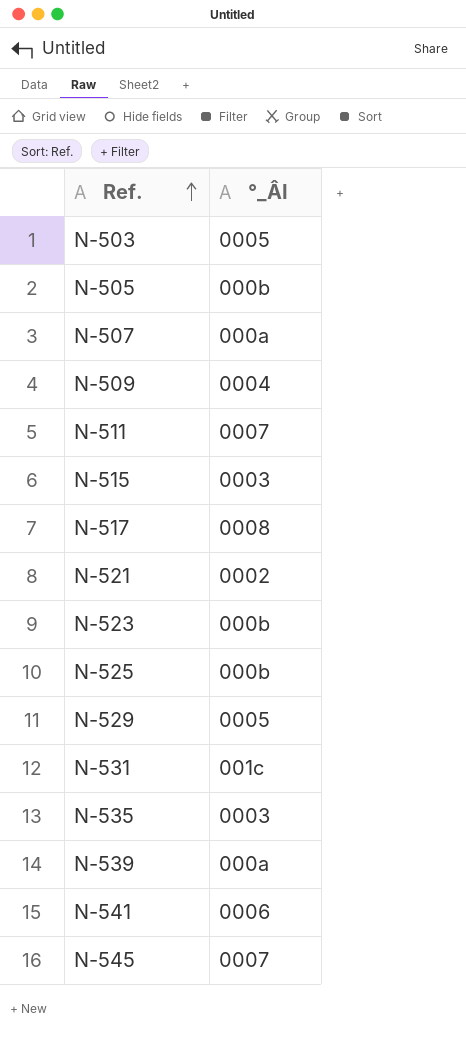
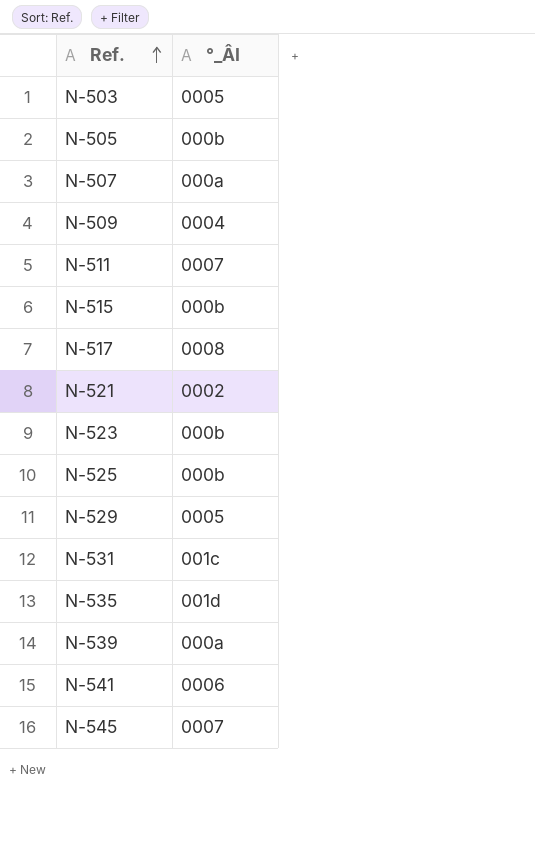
N-515 | °_ÂI: 0003 -> 000b
N-535 | °_ÂI: 0003 -> 001d

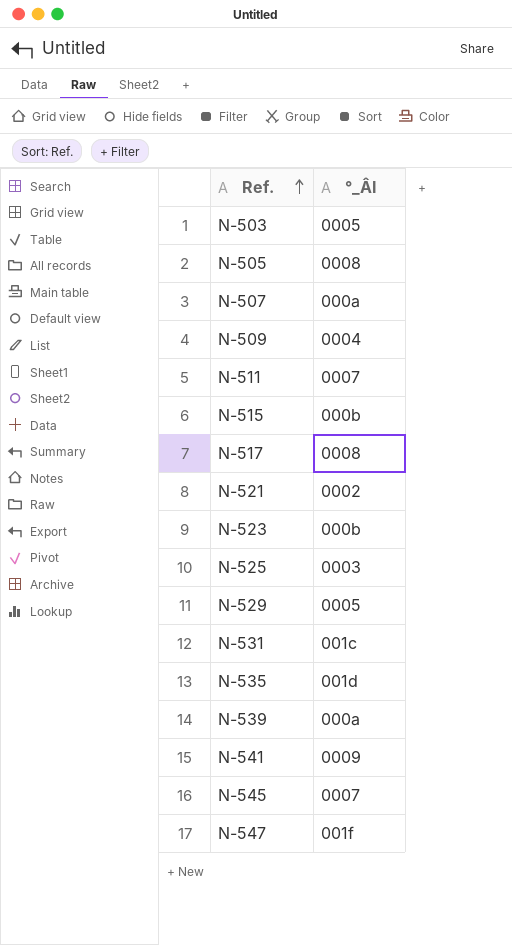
N-505 | °_ÂI: 000b -> 0008
N-525 | °_ÂI: 000b -> 0003
N-541 | °_ÂI: 0006 -> 0009
row N-547: none -> 001f

